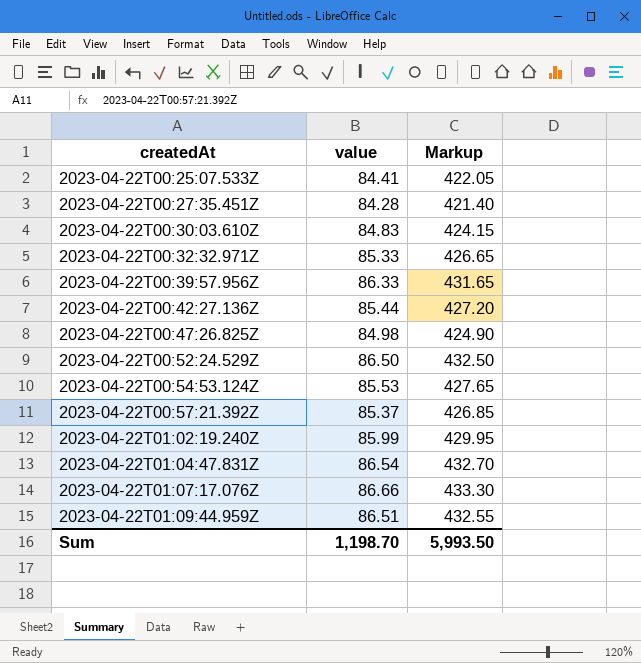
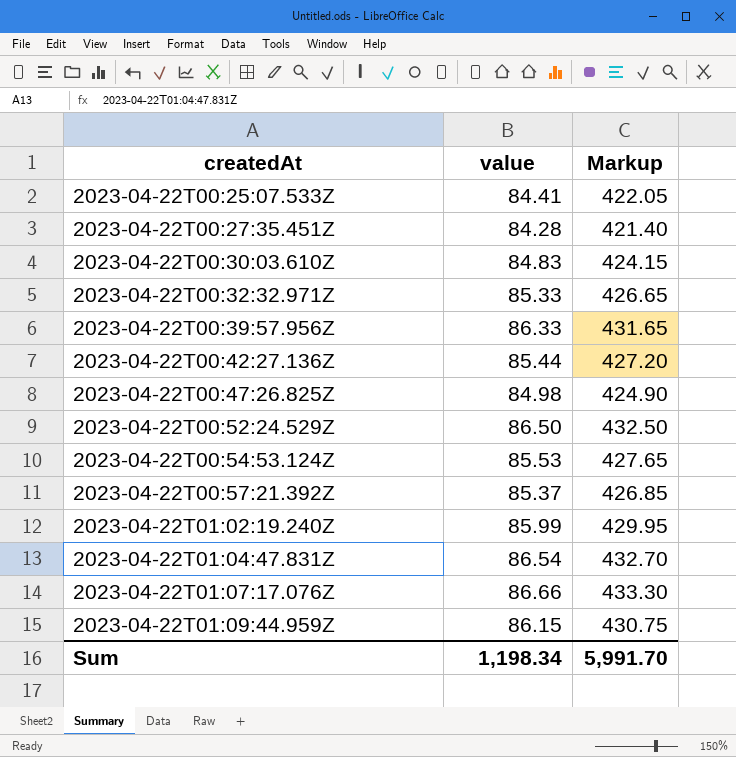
2023-04-22T01:09:44.959Z | value: 86.51 -> 86.15
2023-04-22T01:09:44.959Z | Markup: 432.55 -> 430.75
Sum | value: 1,198.70 -> 1,198.34
Sum | Markup: 5,993.50 -> 5,991.70

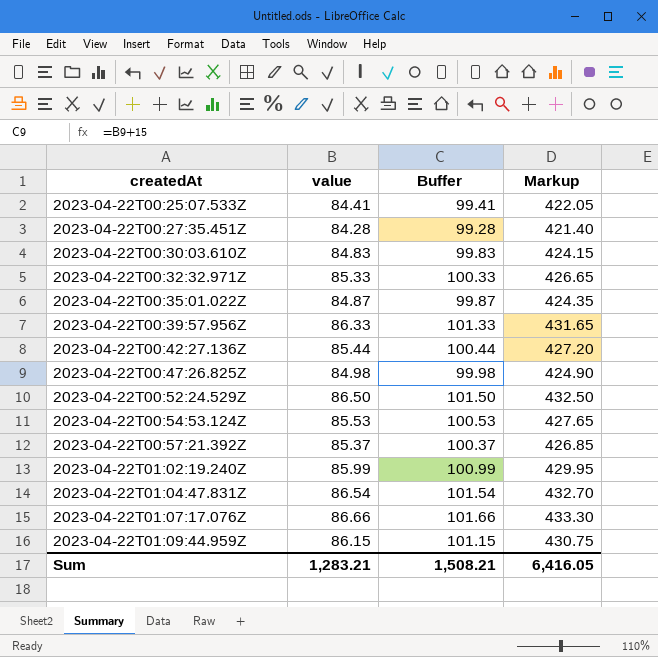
column Buffer | formula: none -> [value] + 15
row 2023-04-22T00:35:01.022Z: none -> 84.87 | 99.87 | 424.35
Sum | value: 1,198.34 -> 1,283.21
Sum | Markup: 5,991.70 -> 6,416.05

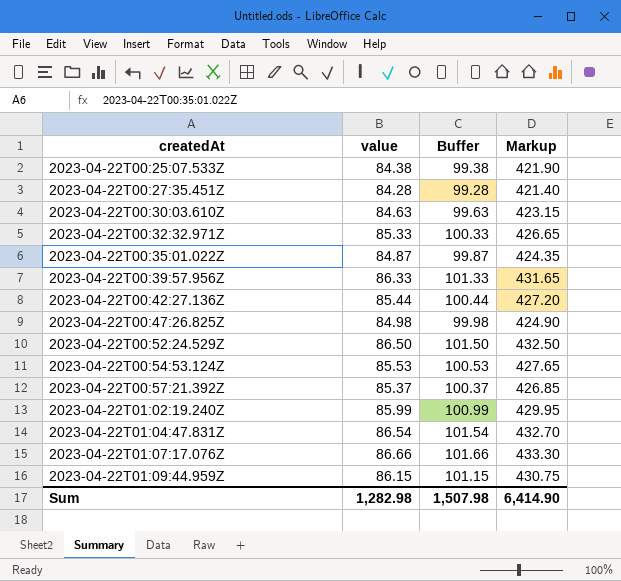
2023-04-22T00:25:07.533Z | value: 84.41 -> 84.38
2023-04-22T00:25:07.533Z | Buffer: 99.41 -> 99.38
2023-04-22T00:25:07.533Z | Markup: 422.05 -> 421.90
2023-04-22T00:30:03.610Z | value: 84.83 -> 84.63
2023-04-22T00:30:03.610Z | Buffer: 99.83 -> 99.63
2023-04-22T00:30:03.610Z | Markup: 424.15 -> 423.15
Sum | value: 1,283.21 -> 1,282.98
Sum | Buffer: 1,508.21 -> 1,507.98
Sum | Markup: 6,416.05 -> 6,414.90

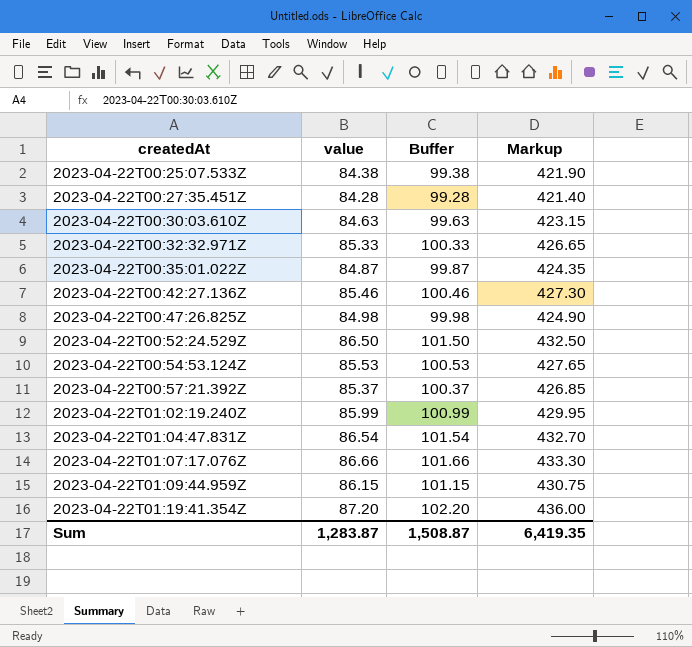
row 2023-04-22T00:39:57.956Z: 86.33 | 101.33 | 431.65 -> none
2023-04-22T00:42:27.136Z | value: 85.44 -> 85.46
2023-04-22T00:42:27.136Z | Buffer: 100.44 -> 100.46
2023-04-22T00:42:27.136Z | Markup: 427.20 -> 427.30
row 2023-04-22T01:19:41.354Z: none -> 87.20 | 102.20 | 436.00
Sum | value: 1,282.98 -> 1,283.87
Sum | Buffer: 1,507.98 -> 1,508.87
Sum | Markup: 6,414.90 -> 6,419.35

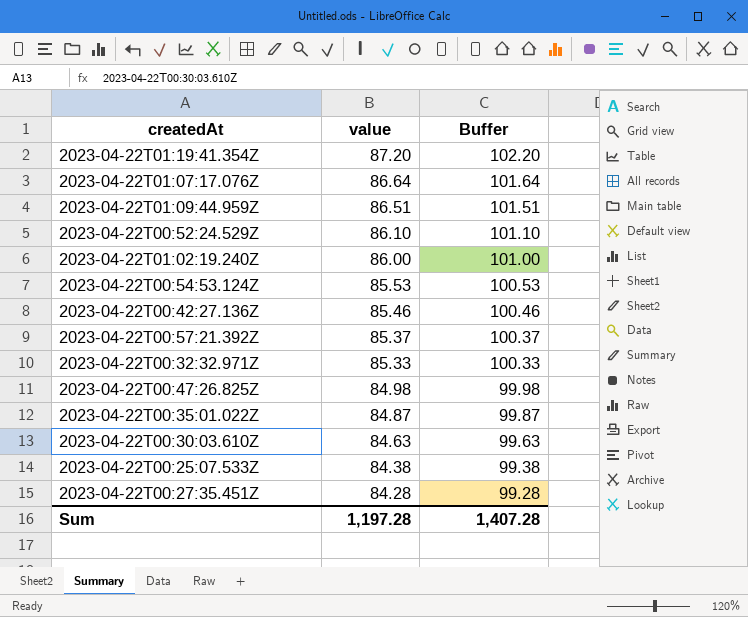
row order: createdAt ascending -> value descending
column Markup | formula: [value] * 5 -> none
row 2023-04-22T01:04:47.831Z: 86.54 | 101.54 | 432.70 -> none
2023-04-22T01:07:17.076Z | value: 86.66 -> 86.64
2023-04-22T01:07:17.076Z | Buffer: 101.66 -> 101.64
2023-04-22T01:09:44.959Z | value: 86.15 -> 86.51
2023-04-22T01:09:44.959Z | Buffer: 101.15 -> 101.51
2023-04-22T00:52:24.529Z | value: 86.50 -> 86.10
2023-04-22T00:52:24.529Z | Buffer: 101.50 -> 101.10
2023-04-22T01:02:19.240Z | value: 85.99 -> 86.00
2023-04-22T01:02:19.240Z | Buffer: 100.99 -> 101.00
Sum | value: 1,283.87 -> 1,197.28
Sum | Buffer: 1,508.87 -> 1,407.28

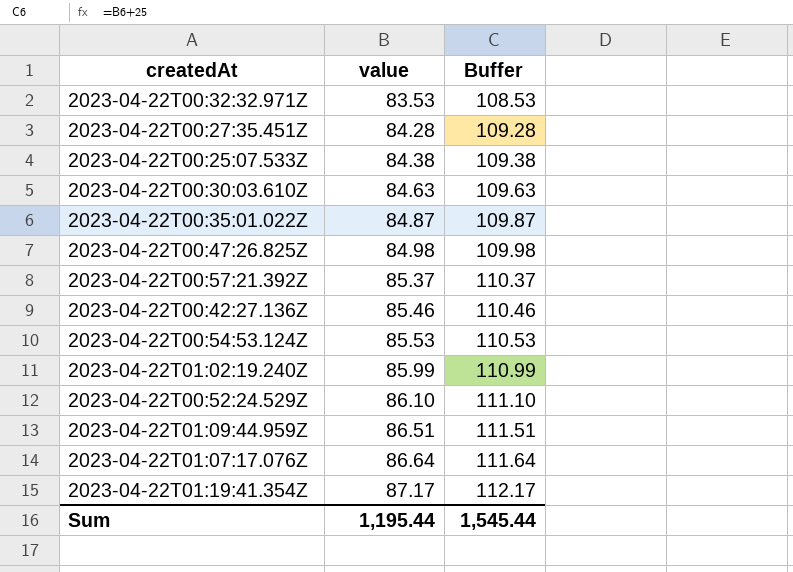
row order: value descending -> value ascending
column Buffer | formula: [value] + 15 -> [value] + 25
2023-04-22T00:32:32.971Z | value: 85.33 -> 83.53
2023-04-22T01:02:19.240Z | value: 86.00 -> 85.99
2023-04-22T01:19:41.354Z | value: 87.20 -> 87.17
Sum | value: 1,197.28 -> 1,195.44
Sum | Buffer: 1,407.28 -> 1,545.44

